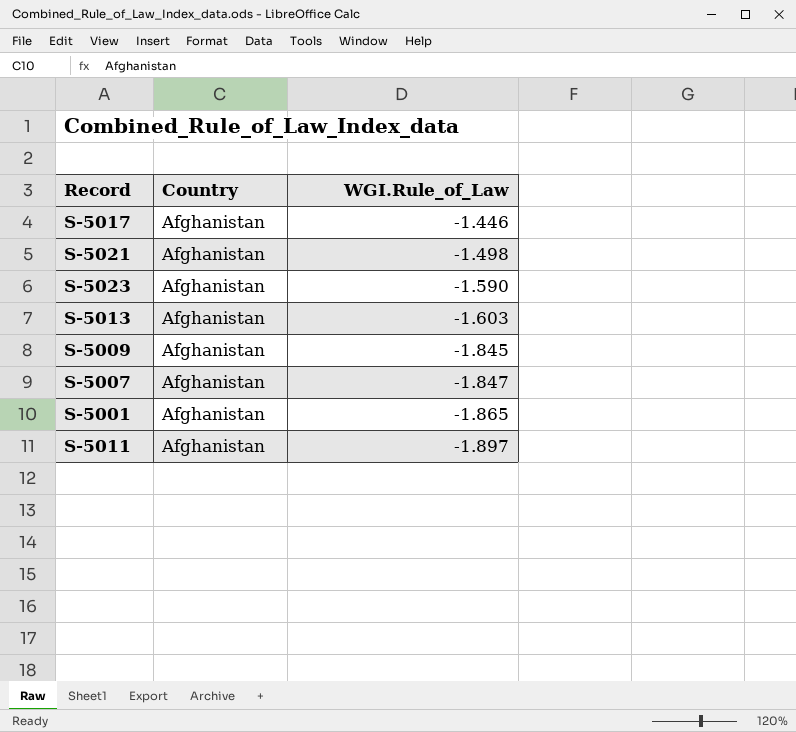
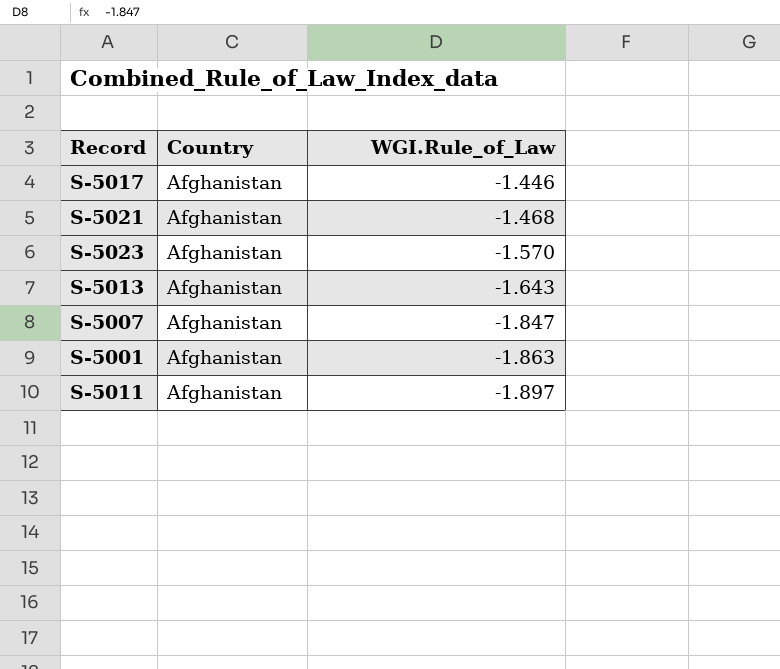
row S-5009: Afghanistan | -1.845 -> none
S-5021 | WGI.Rule_of_Law: -1.498 -> -1.468
S-5023 | WGI.Rule_of_Law: -1.590 -> -1.570
S-5013 | WGI.Rule_of_Law: -1.603 -> -1.643
S-5001 | WGI.Rule_of_Law: -1.865 -> -1.863

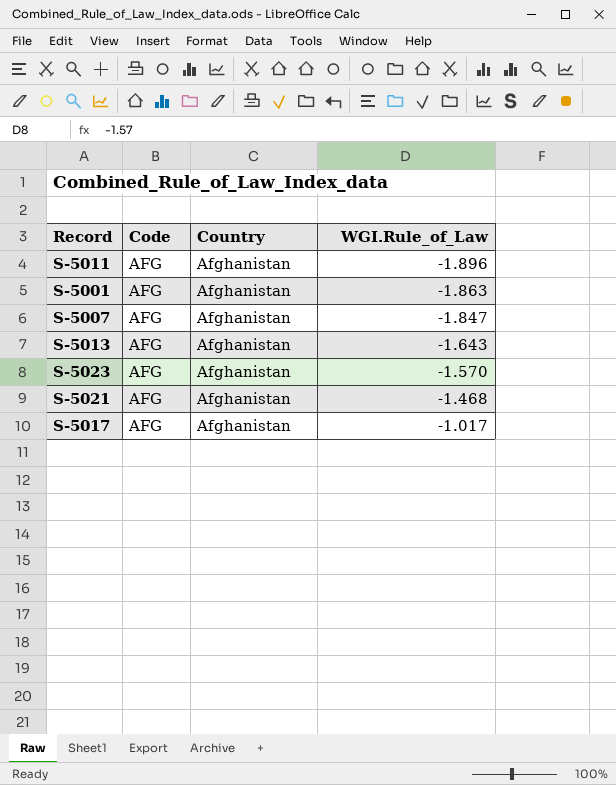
row order: WGI.Rule_of_Law descending -> WGI.Rule_of_Law ascending
column Code | position: none -> 2
S-5011 | WGI.Rule_of_Law: -1.897 -> -1.896
S-5017 | WGI.Rule_of_Law: -1.446 -> -1.017

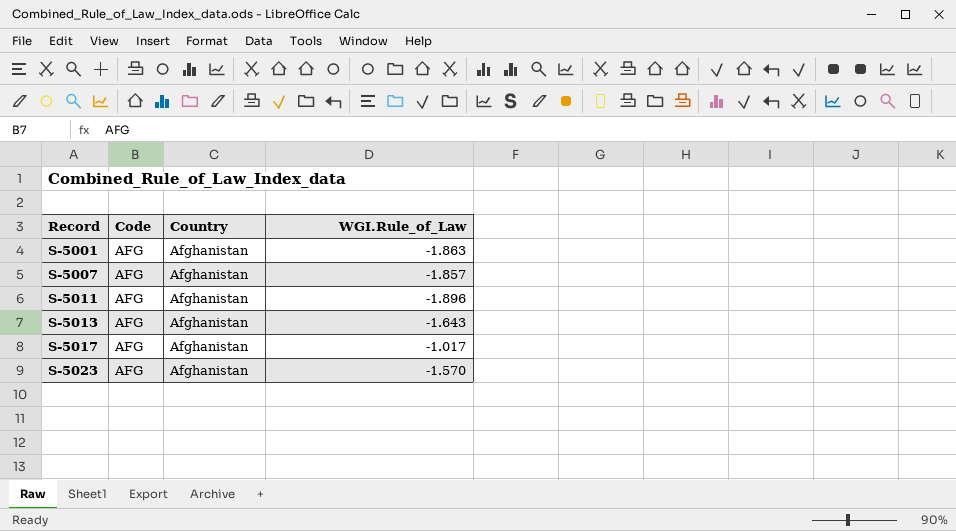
row order: WGI.Rule_of_Law ascending -> Record ascending
row S-5021: AFG | Afghanistan | -1.468 -> none
S-5007 | WGI.Rule_of_Law: -1.847 -> -1.857

